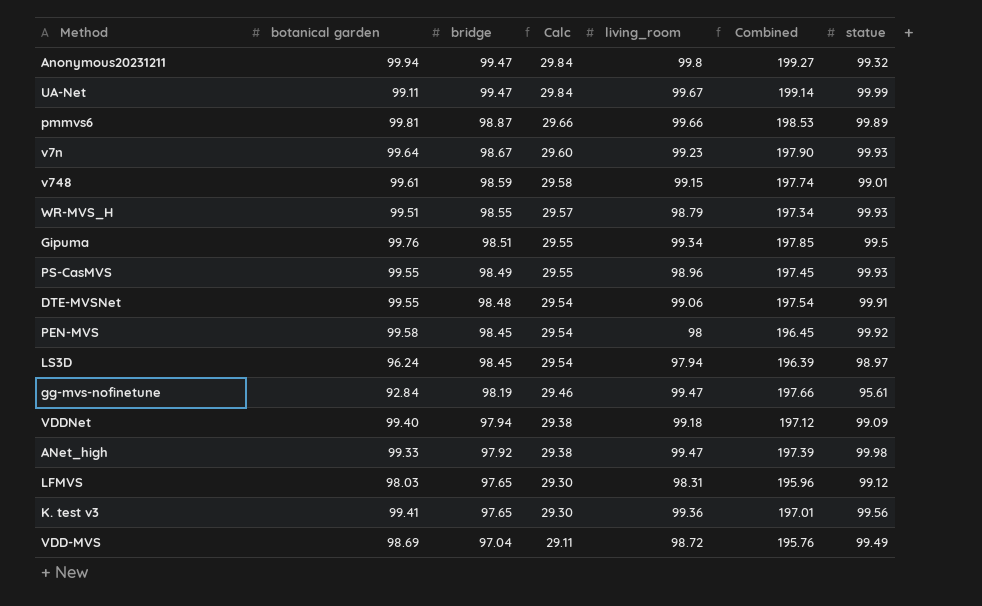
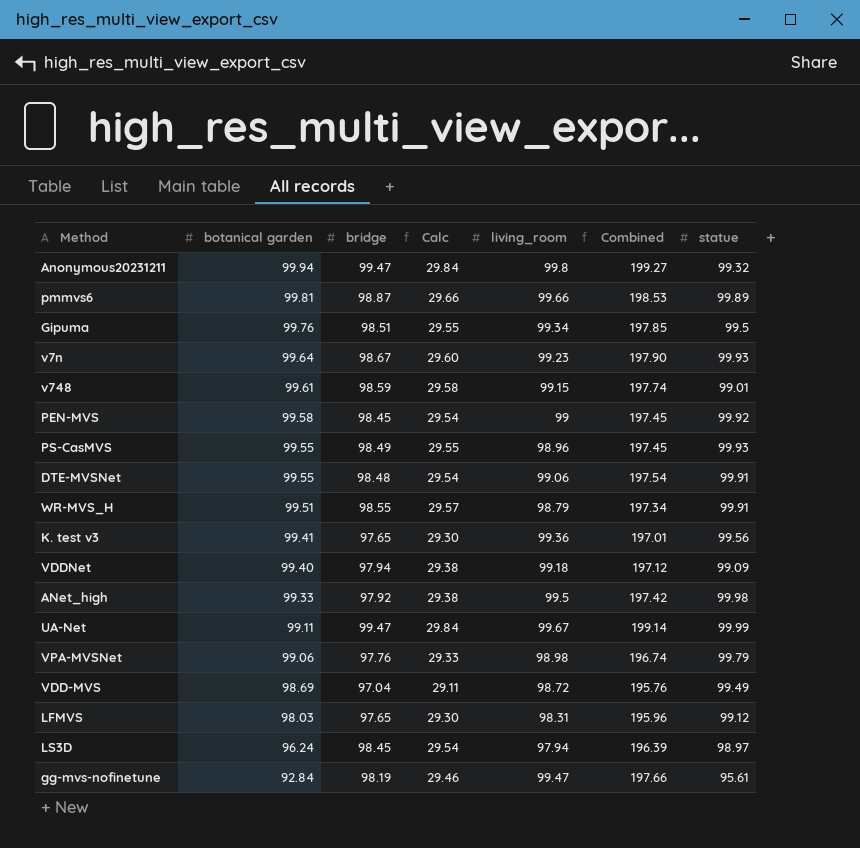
row order: bridge descending -> botanical garden descending
PEN-MVS | living_room: 98 -> 99
PEN-MVS | Combined: 196.45 -> 197.45
WR-MVS_H | statue: 99.93 -> 99.91
ANet_high | living_room: 99.47 -> 99.5
ANet_high | Combined: 197.39 -> 197.42
row VPA-MVSNet: none -> 99.06 | 97.76 | 29.33 | 98.98 | 196.74 | 99.79

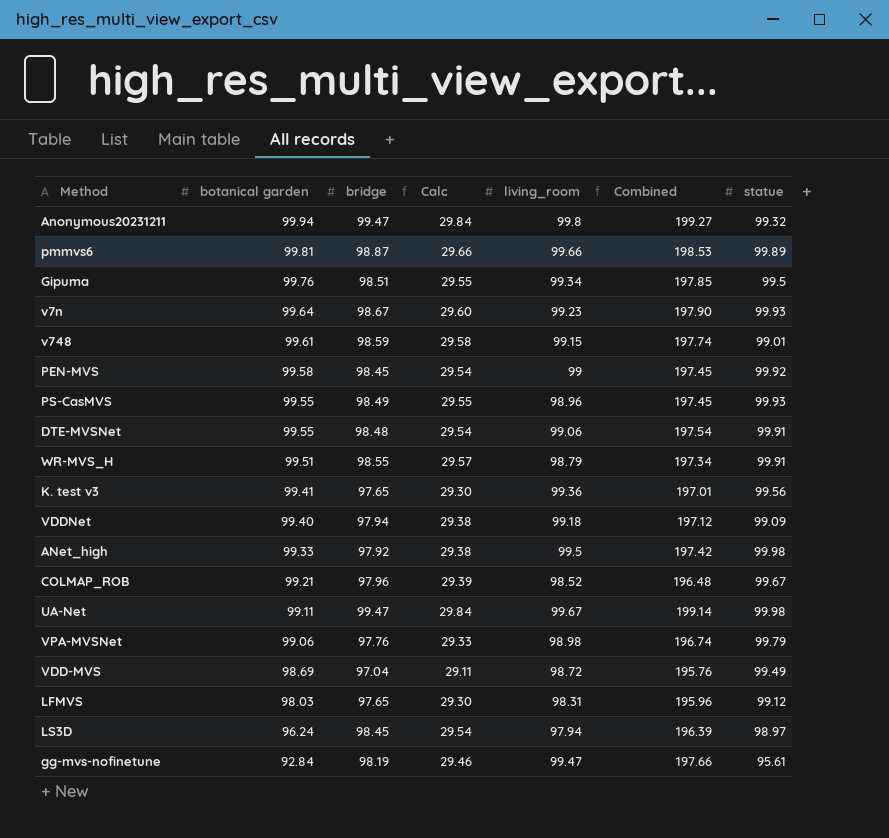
row COLMAP_ROB: none -> 99.21 | 97.96 | 29.39 | 98.52 | 196.48 | 99.67
UA-Net | statue: 99.99 -> 99.98

